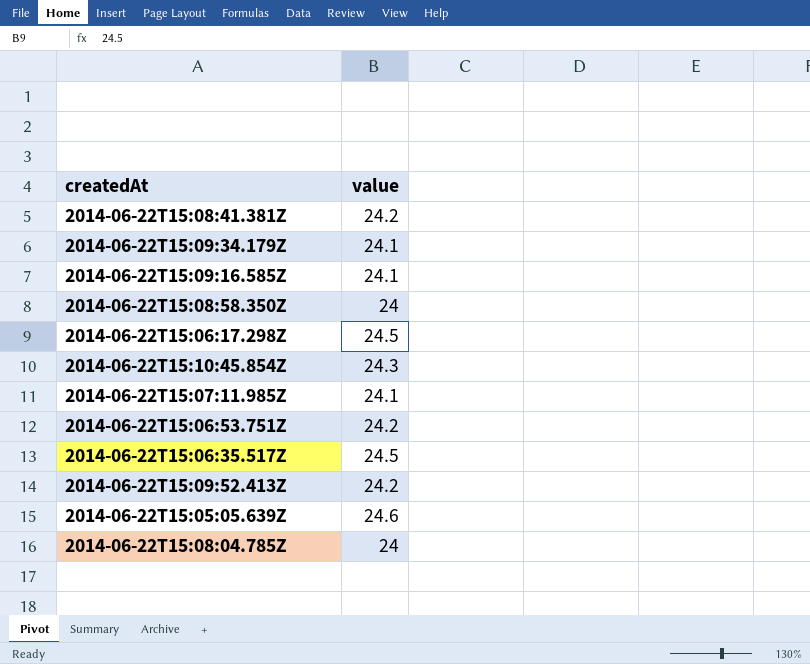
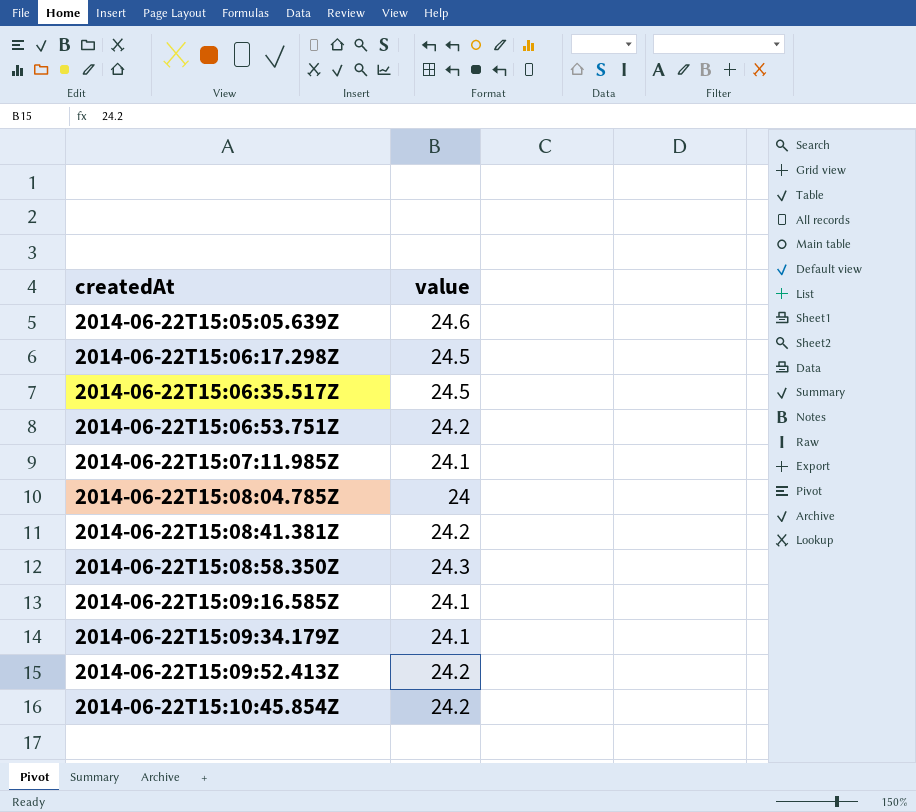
row order: none -> createdAt ascending
2014-06-22T15:08:58.350Z | value: 24 -> 24.3
2014-06-22T15:10:45.854Z | value: 24.3 -> 24.2

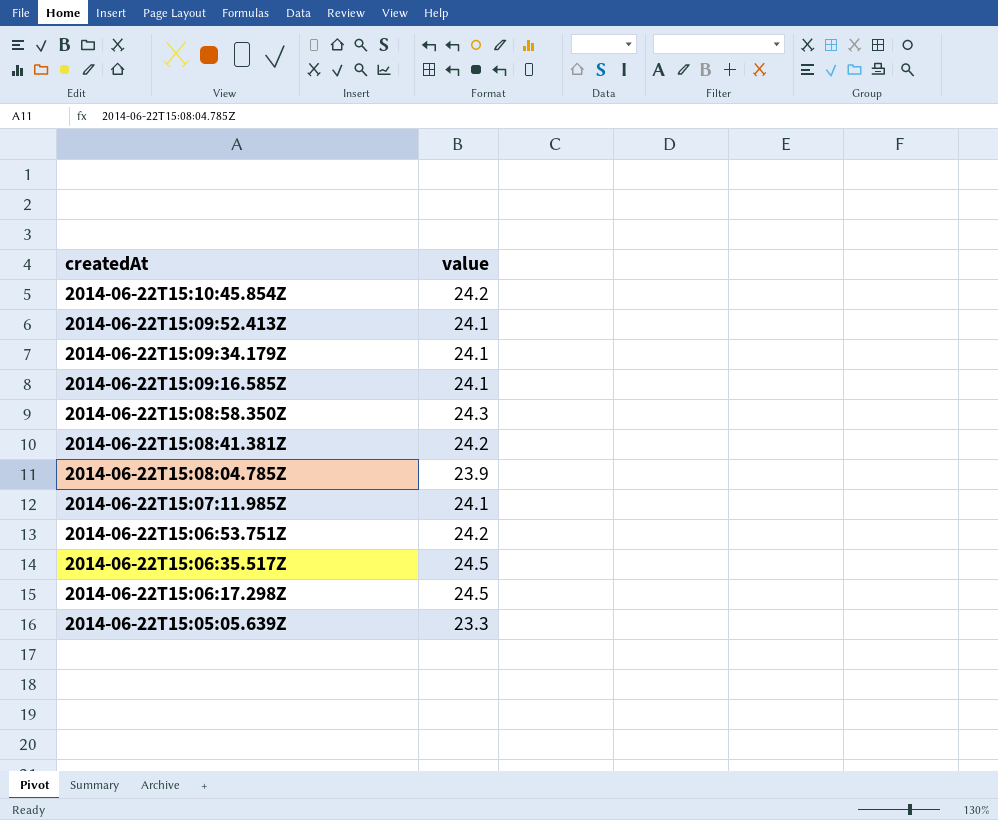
row order: createdAt ascending -> createdAt descending
2014-06-22T15:09:52.413Z | value: 24.2 -> 24.1
2014-06-22T15:08:04.785Z | value: 24 -> 23.9
2014-06-22T15:05:05.639Z | value: 24.6 -> 23.3

